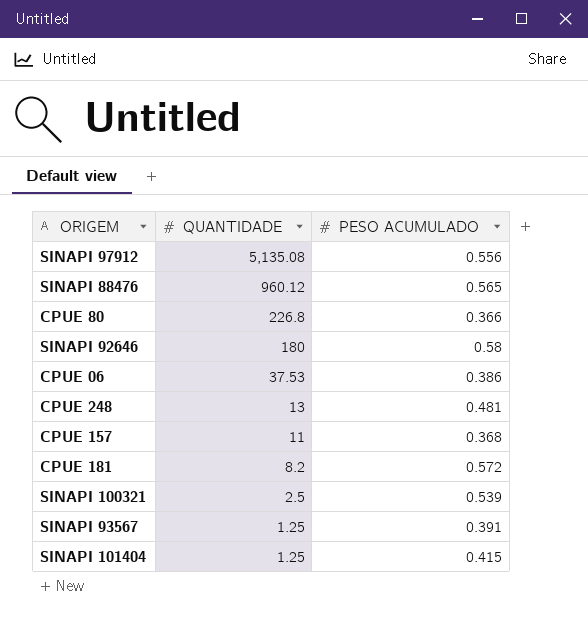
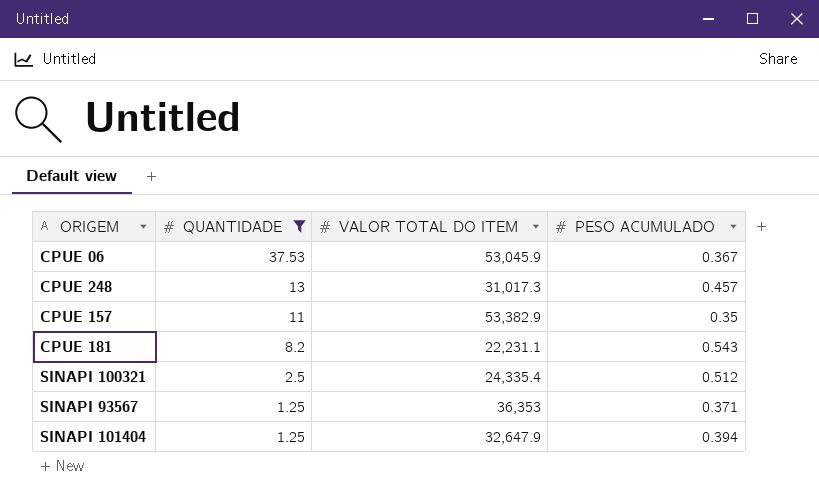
filter: none -> QUANTIDADE <= 37.53
column VALOR TOTAL DO ITEM | position: none -> 3
CPUE 06 | PESO ACUMULADO: 0.386 -> 0.367
CPUE 248 | PESO ACUMULADO: 0.481 -> 0.457
CPUE 157 | PESO ACUMULADO: 0.368 -> 0.35
CPUE 181 | PESO ACUMULADO: 0.572 -> 0.543
SINAPI 100321 | PESO ACUMULADO: 0.539 -> 0.512
SINAPI 93567 | PESO ACUMULADO: 0.391 -> 0.371
SINAPI 101404 | PESO ACUMULADO: 0.415 -> 0.394

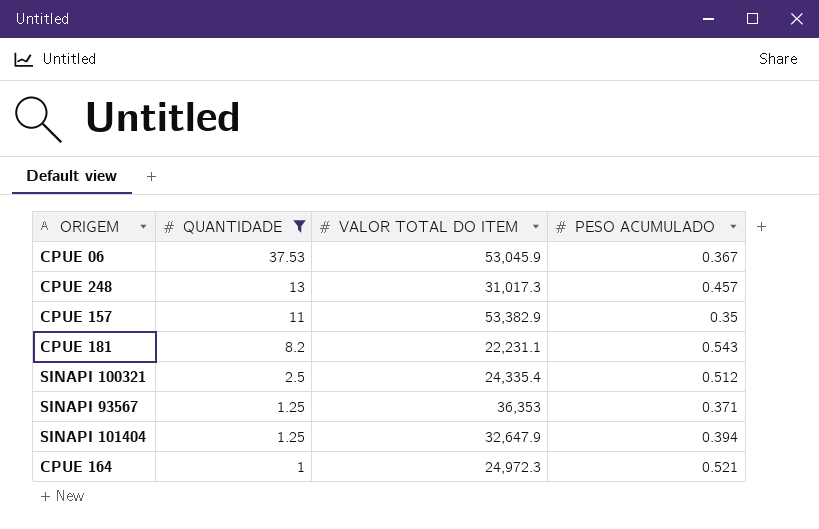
row CPUE 164: none -> 1 | 24,972.3 | 0.521

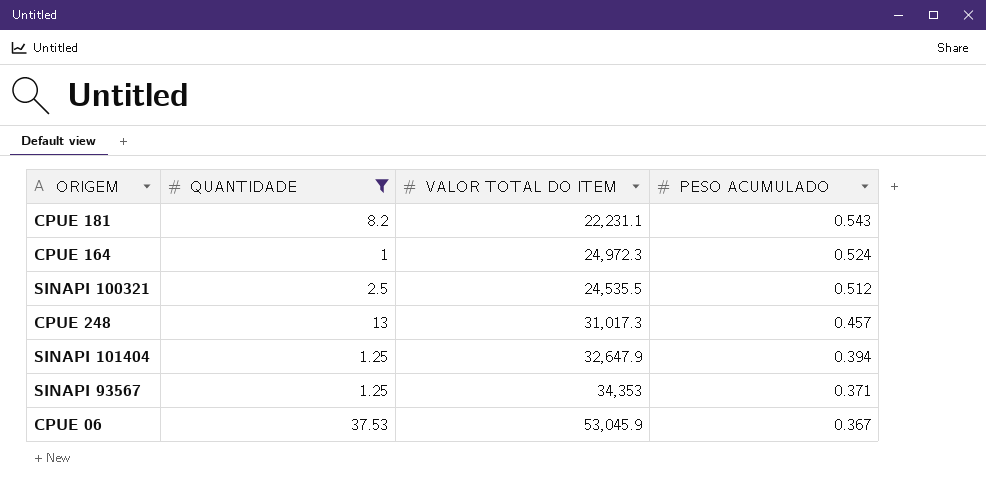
row order: QUANTIDADE descending -> PESO ACUMULADO descending
row CPUE 157: 11 | 53,382.9 | 0.35 -> none
CPUE 164 | PESO ACUMULADO: 0.521 -> 0.524
SINAPI 100321 | VALOR TOTAL DO ITEM: 24,335.4 -> 24,535.5
SINAPI 93567 | VALOR TOTAL DO ITEM: 36,353 -> 34,353

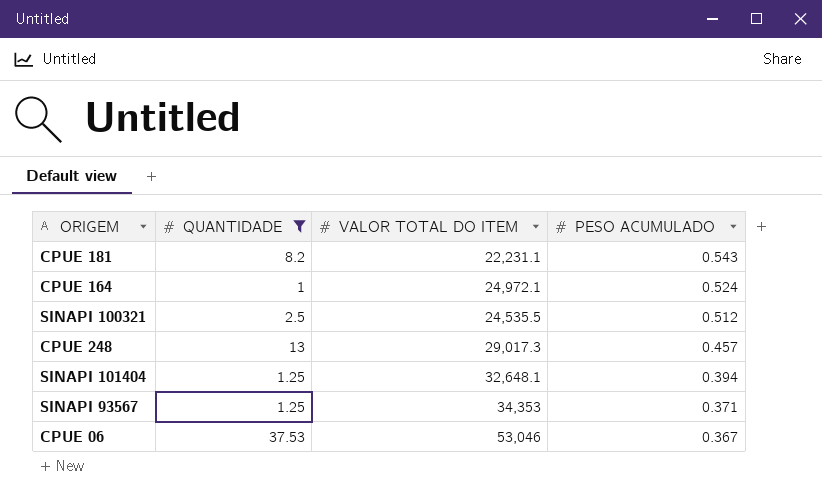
CPUE 164 | VALOR TOTAL DO ITEM: 24,972.3 -> 24,972.1
CPUE 248 | VALOR TOTAL DO ITEM: 31,017.3 -> 29,017.3
SINAPI 101404 | VALOR TOTAL DO ITEM: 32,647.9 -> 32,648.1
CPUE 06 | VALOR TOTAL DO ITEM: 53,045.9 -> 53,046

